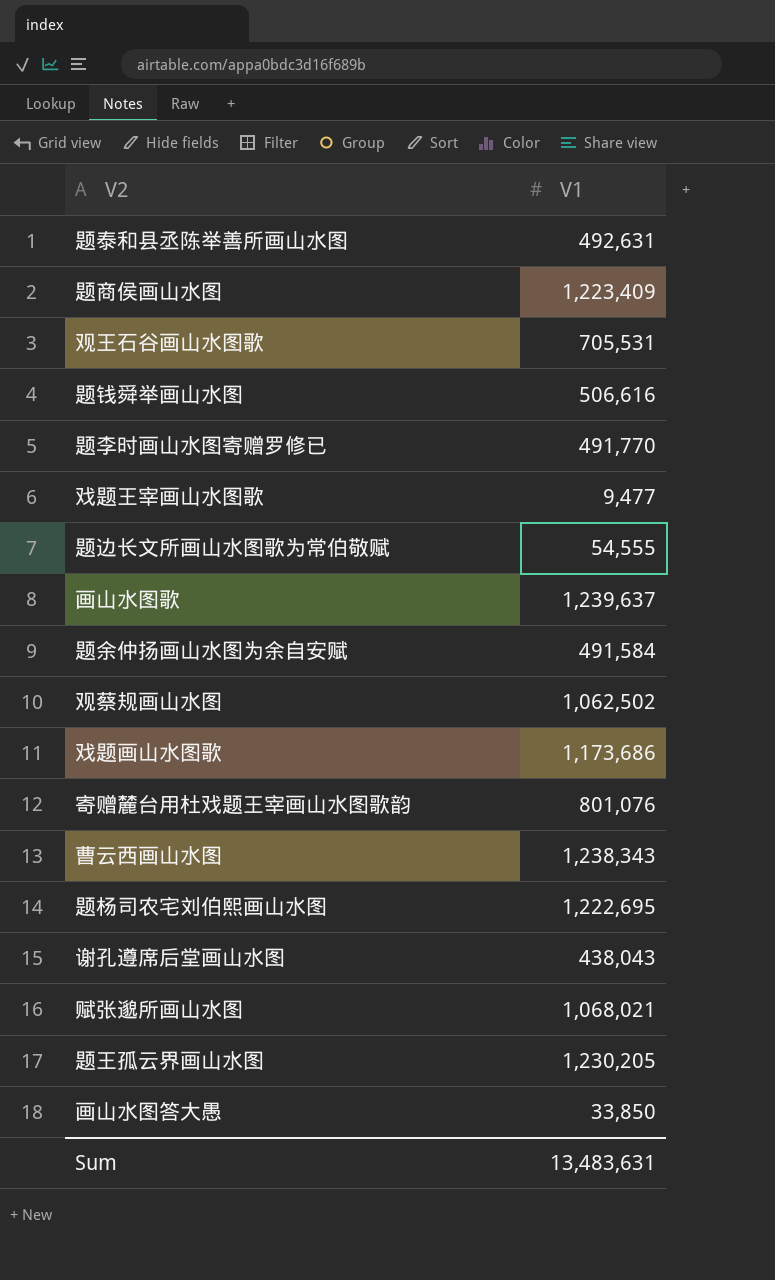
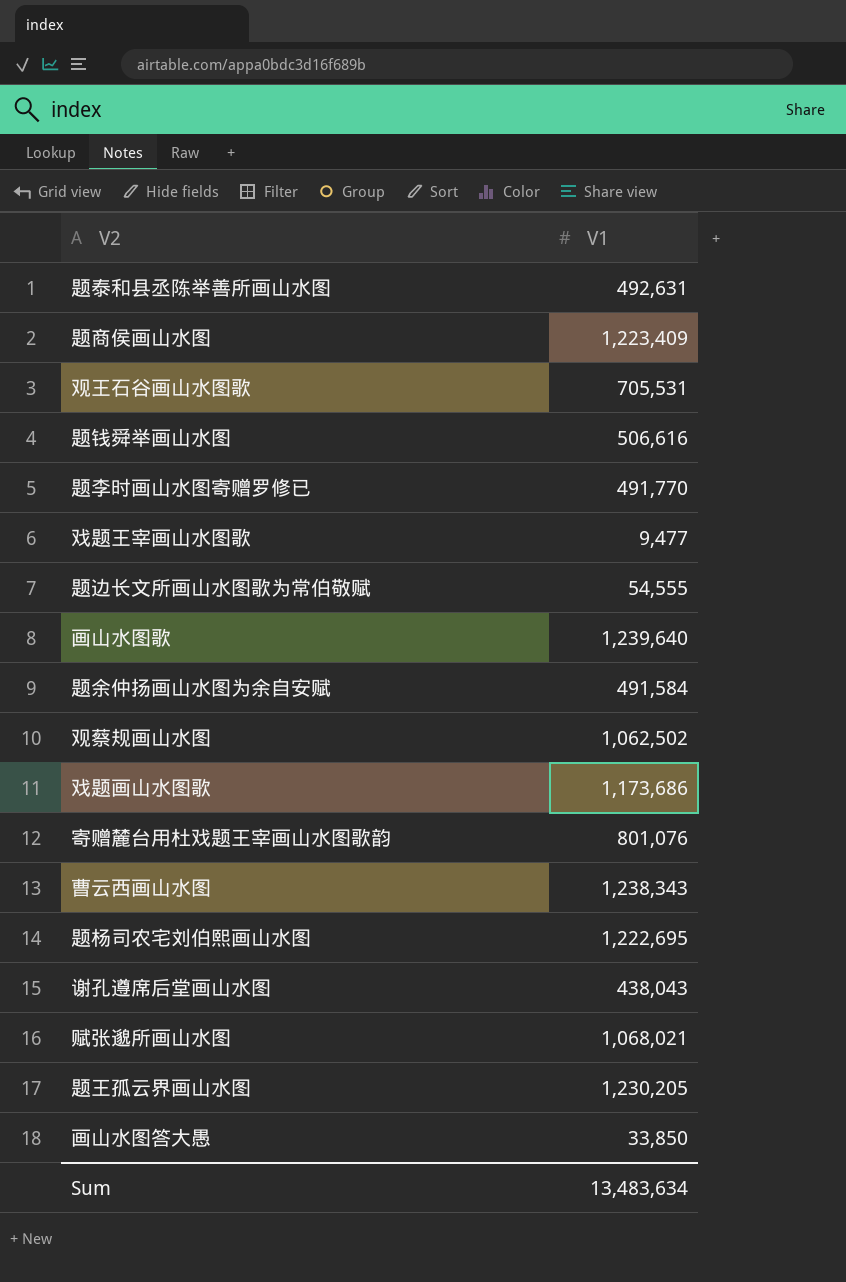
画山水图歌 | V1: 1,239,637 -> 1,239,640
Sum | V1: 13,483,631 -> 13,483,634

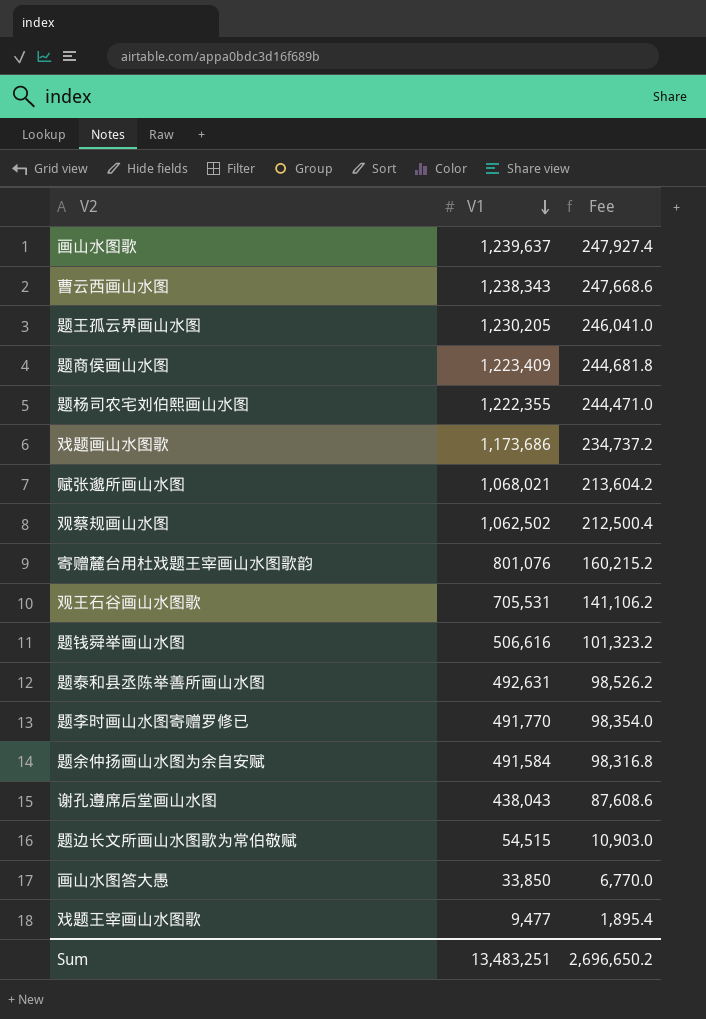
row order: none -> V1 descending
column Fee | formula: none -> [V1] * 0.2
画山水图歌 | V1: 1,239,640 -> 1,239,637
题杨司农宅刘伯熙画山水图 | V1: 1,222,695 -> 1,222,355
题边长文所画山水图歌为常伯敬赋 | V1: 54,555 -> 54,515
Sum | V1: 13,483,634 -> 13,483,251

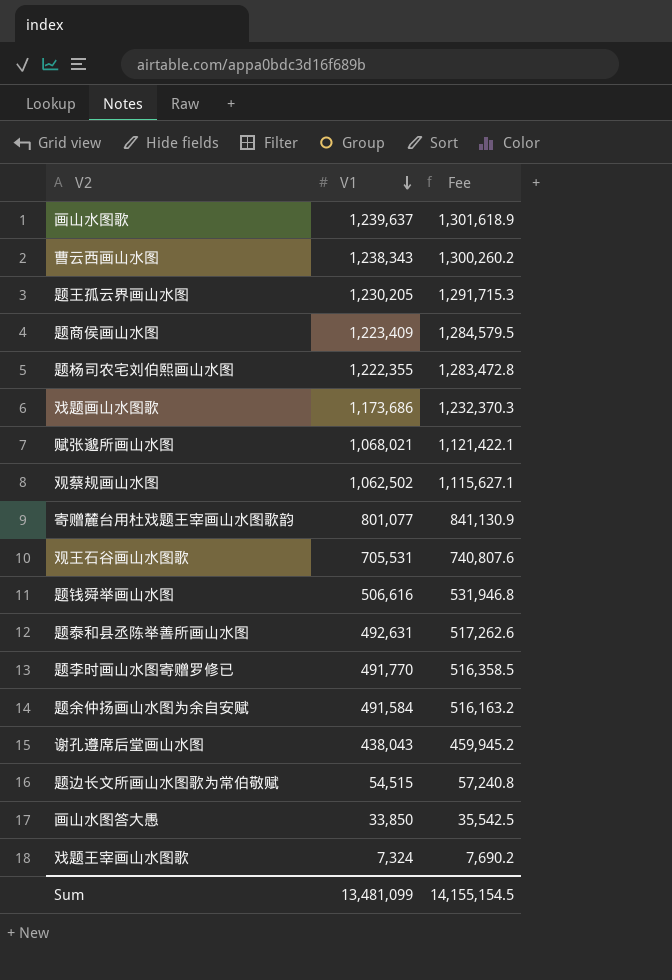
column Fee | formula: [V1] * 0.2 -> [V1] * 1.05
寄赠麓台用杜戏题王宰画山水图歌韵 | V1: 801,076 -> 801,077
戏题王宰画山水图歌 | V1: 9,477 -> 7,324
Sum | V1: 13,483,251 -> 13,481,099
Sum | Fee: 2,696,650.2 -> 14,155,154.5

